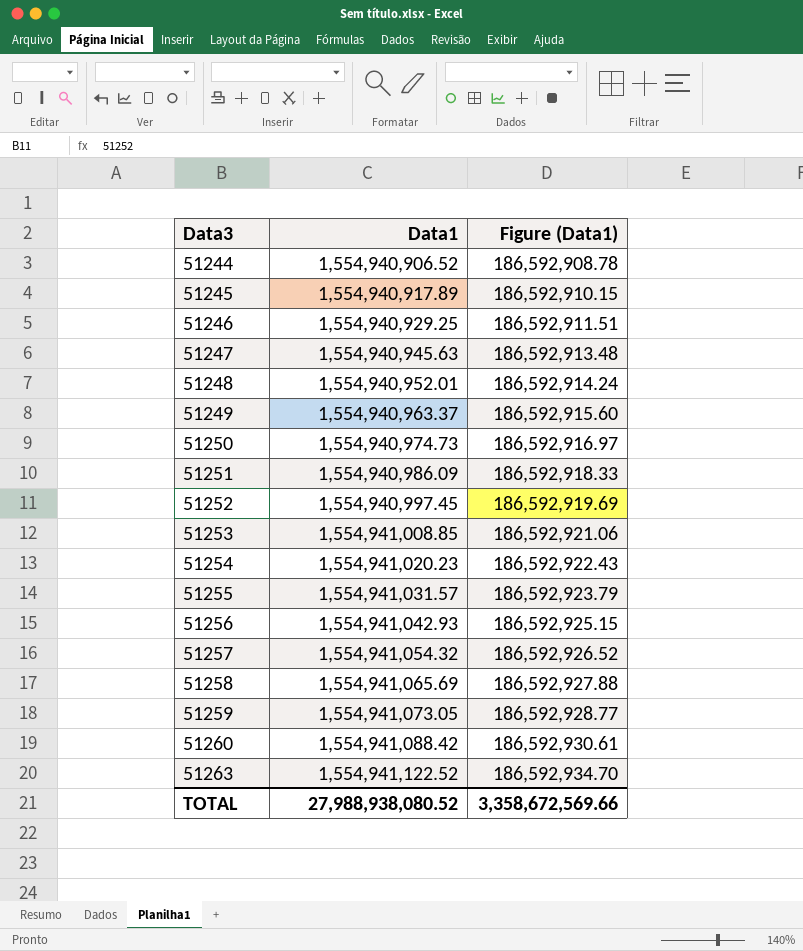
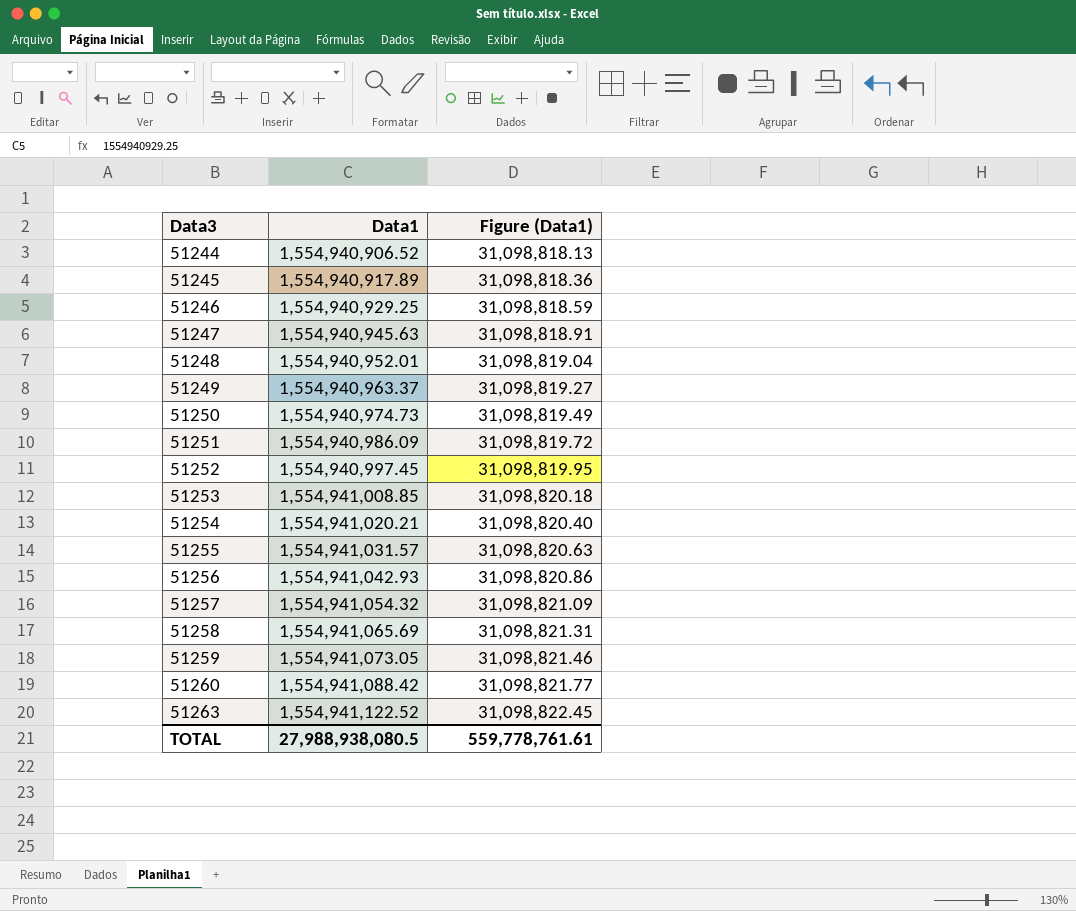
column Figure (Data1) | formula: [Data1] * 0.12 -> [Data1] * 0.02
51254 | Data1: 1,554,941,020.23 -> 1,554,941,020.21
TOTAL | Data1: 27,988,938,080.52 -> 27,988,938,080.5
TOTAL | Figure (Data1): 3,358,672,569.66 -> 559,778,761.61

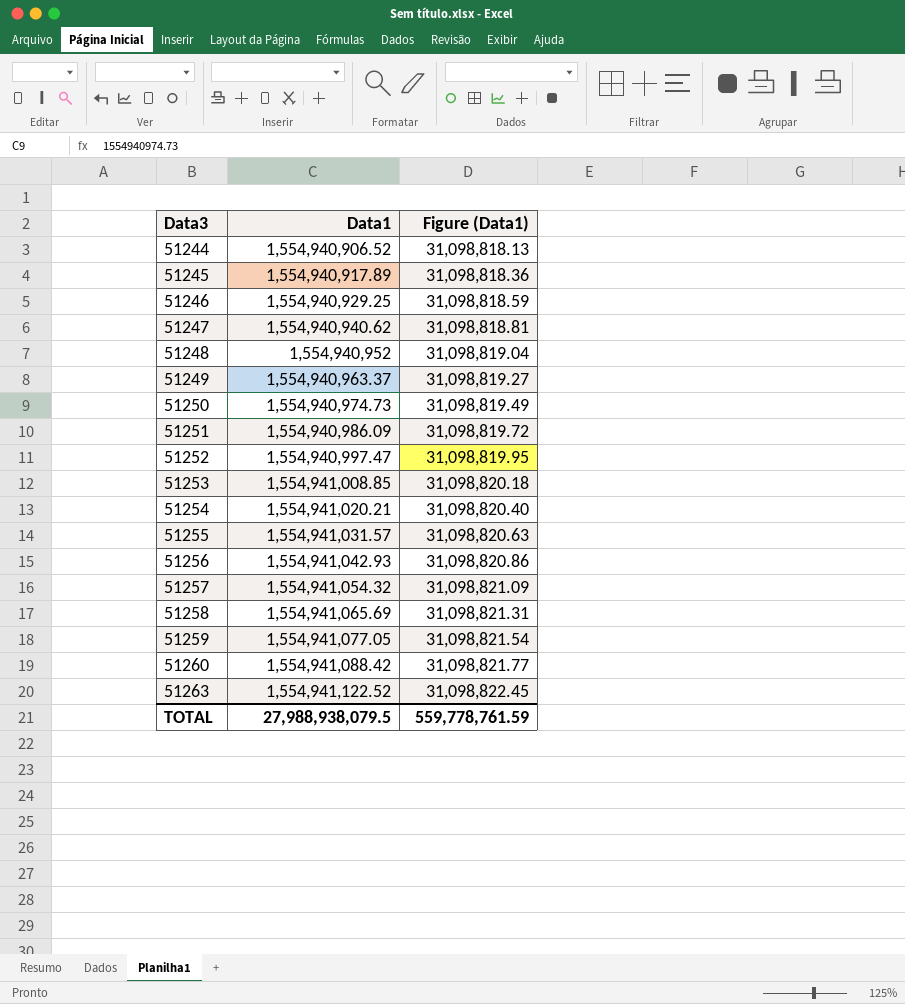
51247 | Data1: 1,554,940,945.63 -> 1,554,940,940.62
51247 | Figure (Data1): 31,098,818.91 -> 31,098,818.81
51248 | Data1: 1,554,940,952.01 -> 1,554,940,952
51252 | Data1: 1,554,940,997.45 -> 1,554,940,997.47
51259 | Data1: 1,554,941,073.05 -> 1,554,941,077.05
51259 | Figure (Data1): 31,098,821.46 -> 31,098,821.54
TOTAL | Data1: 27,988,938,080.5 -> 27,988,938,079.5
TOTAL | Figure (Data1): 559,778,761.61 -> 559,778,761.59

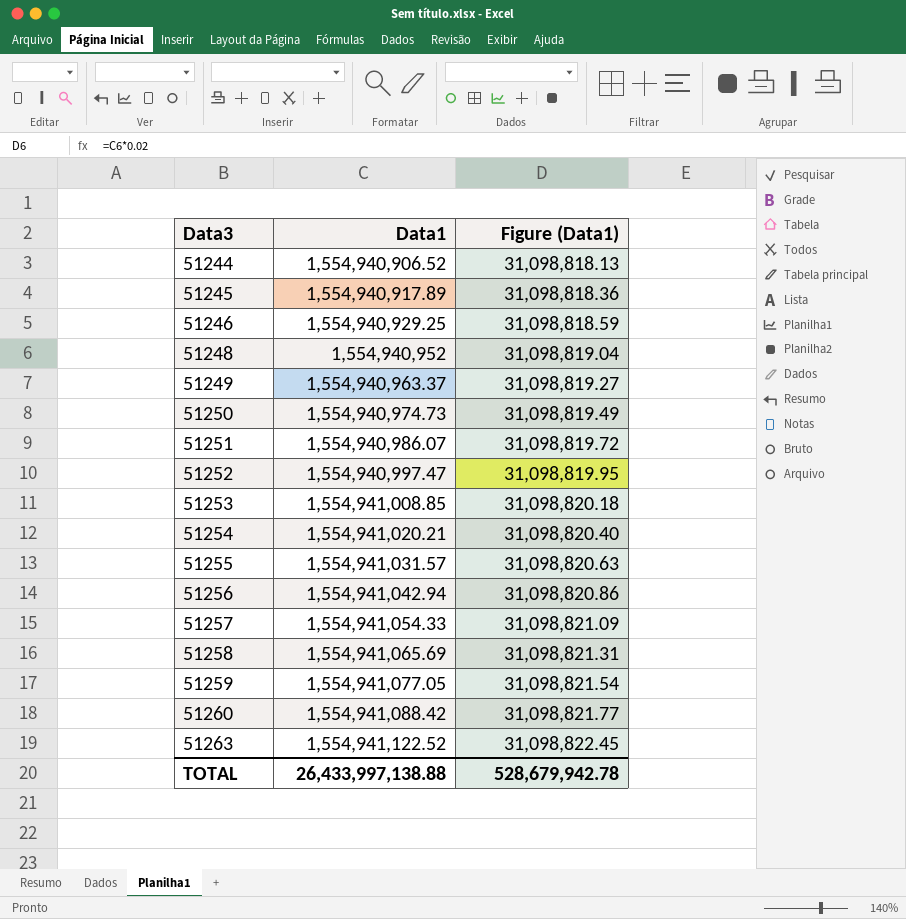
row 51247: 1,554,940,940.62 | 31,098,818.81 -> none
51251 | Data1: 1,554,940,986.09 -> 1,554,940,986.07
51256 | Data1: 1,554,941,042.93 -> 1,554,941,042.94
51257 | Data1: 1,554,941,054.32 -> 1,554,941,054.33
TOTAL | Data1: 27,988,938,079.5 -> 26,433,997,138.88
TOTAL | Figure (Data1): 559,778,761.59 -> 528,679,942.78

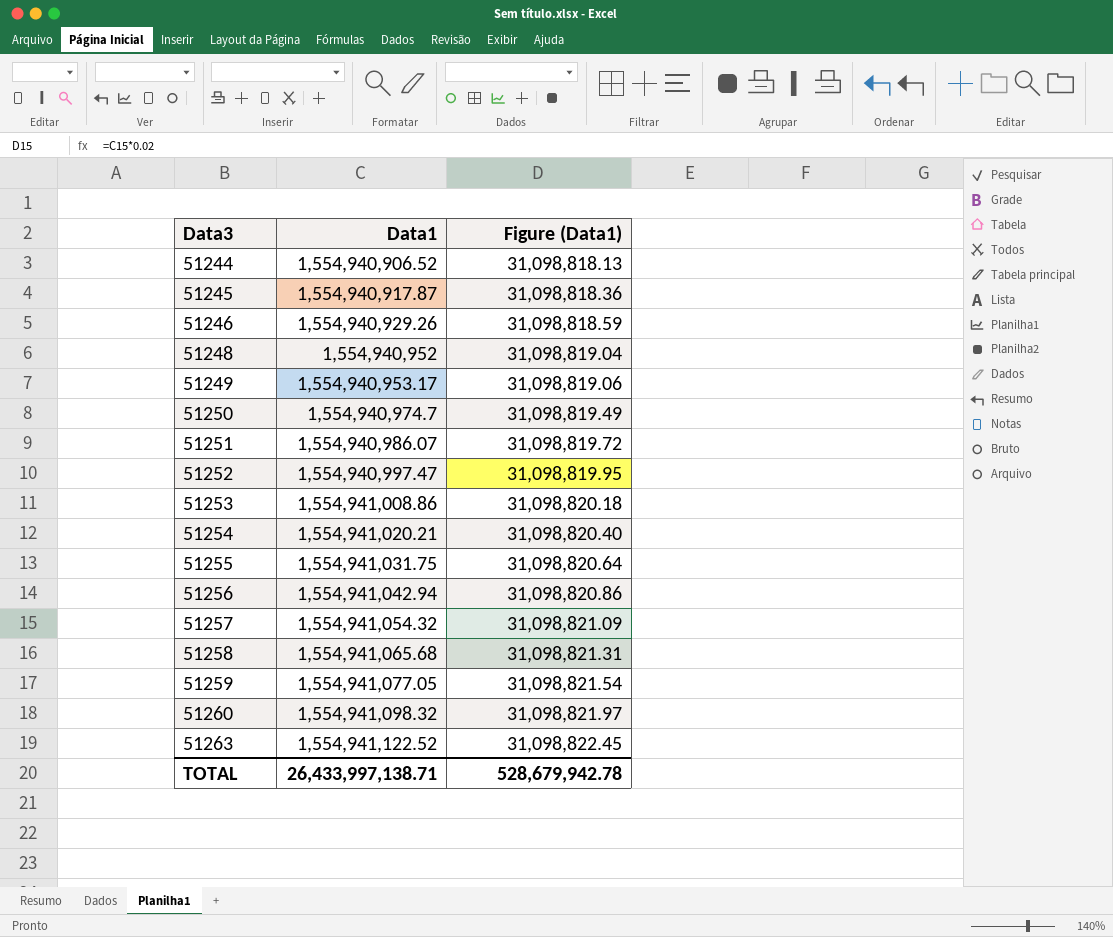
51245 | Data1: 1,554,940,917.89 -> 1,554,940,917.87
51246 | Data1: 1,554,940,929.25 -> 1,554,940,929.26
51249 | Data1: 1,554,940,963.37 -> 1,554,940,953.17
51249 | Figure (Data1): 31,098,819.27 -> 31,098,819.06
51250 | Data1: 1,554,940,974.73 -> 1,554,940,974.7
51253 | Data1: 1,554,941,008.85 -> 1,554,941,008.86
51255 | Data1: 1,554,941,031.57 -> 1,554,941,031.75
51255 | Figure (Data1): 31,098,820.63 -> 31,098,820.64
51257 | Data1: 1,554,941,054.33 -> 1,554,941,054.32
51258 | Data1: 1,554,941,065.69 -> 1,554,941,065.68
51260 | Data1: 1,554,941,088.42 -> 1,554,941,098.32
51260 | Figure (Data1): 31,098,821.77 -> 31,098,821.97
TOTAL | Data1: 26,433,997,138.88 -> 26,433,997,138.71

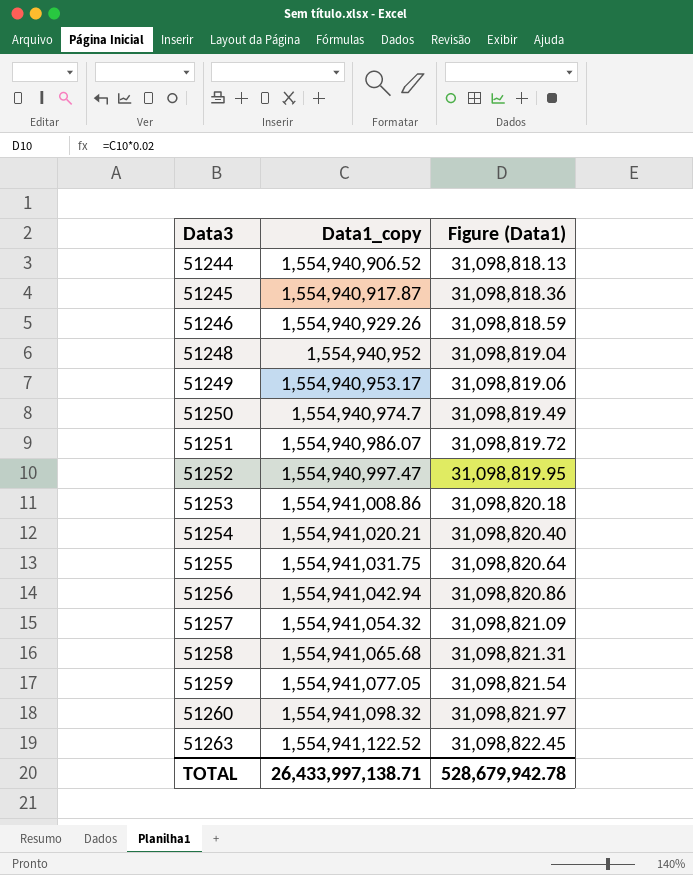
column name: Data1 -> Data1_copy

